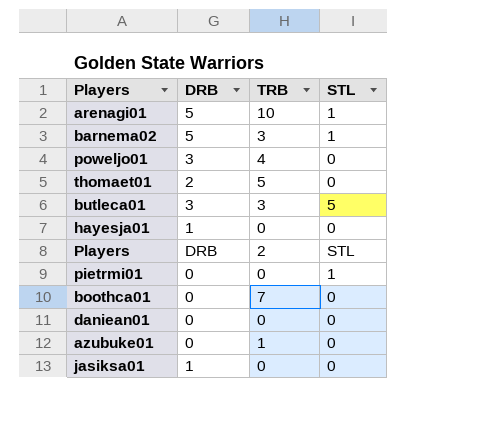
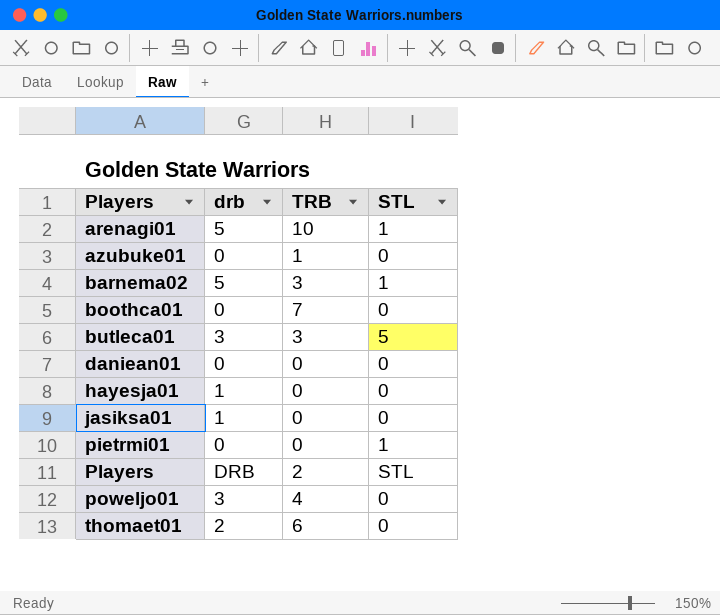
row order: none -> Players ascending
column name: DRB -> drb
thomaet01 | TRB: 5 -> 6

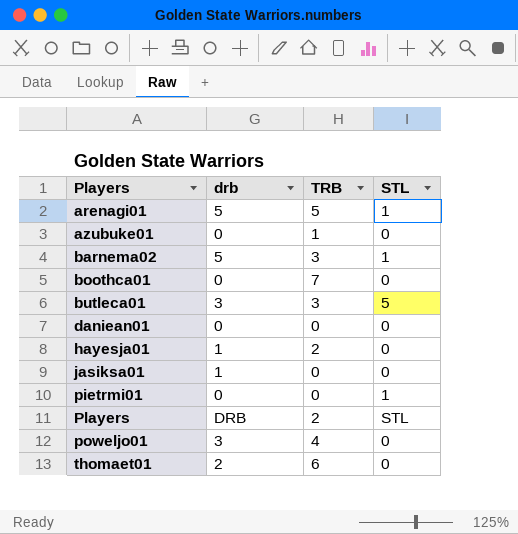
arenagi01 | TRB: 10 -> 5
hayesja01 | TRB: 0 -> 2

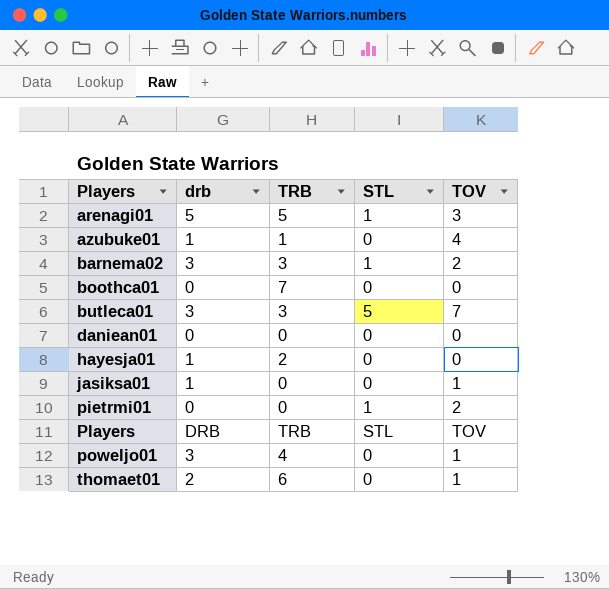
column TOV | position: none -> 5
azubuke01 | drb: 0 -> 1
barnema02 | drb: 5 -> 3
Players | TRB: 2 -> TRB

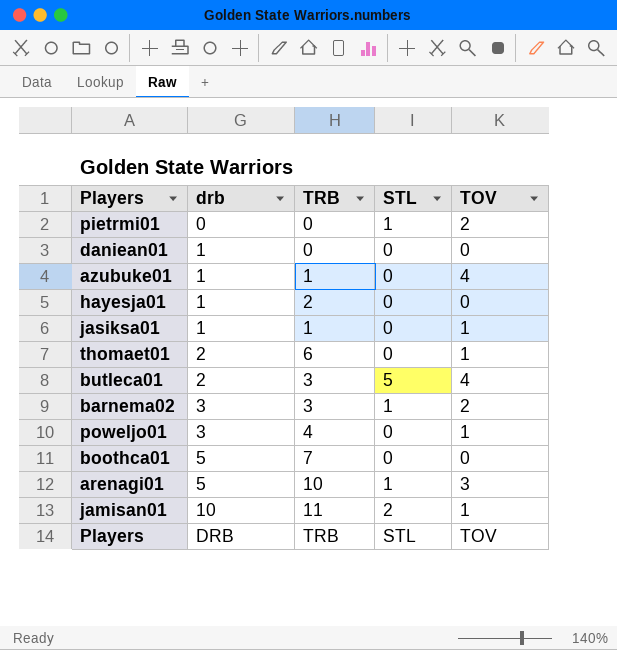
row order: Players ascending -> drb ascending
daniean01 | drb: 0 -> 1
jasiksa01 | TRB: 0 -> 1
butleca01 | drb: 3 -> 2
butleca01 | TOV: 7 -> 4
boothca01 | drb: 0 -> 5
arenagi01 | TRB: 5 -> 10
row jamisan01: none -> 10 | 11 | 2 | 1

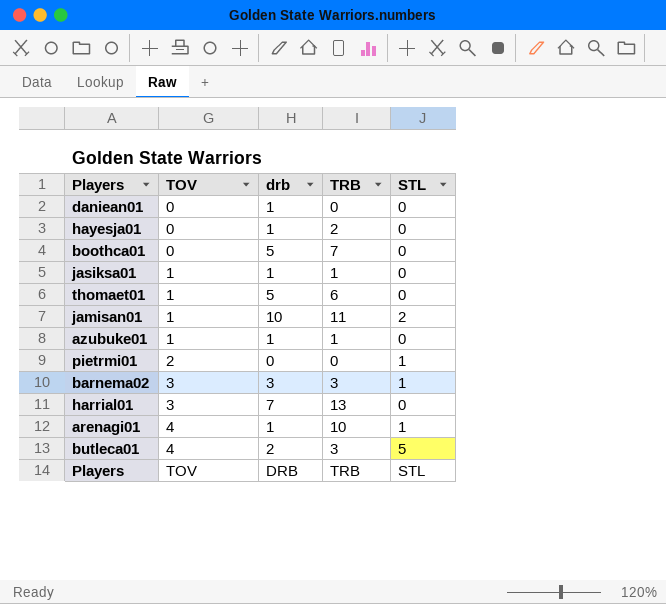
row order: drb ascending -> TOV ascending
column TOV | position: 5 -> 2
row poweljo01: 3 | 4 | 0 | 1 -> none
thomaet01 | drb: 2 -> 5
azubuke01 | TOV: 4 -> 1
barnema02 | TOV: 2 -> 3
row harrial01: none -> 3 | 7 | 13 | 0
arenagi01 | TOV: 3 -> 4
arenagi01 | drb: 5 -> 1

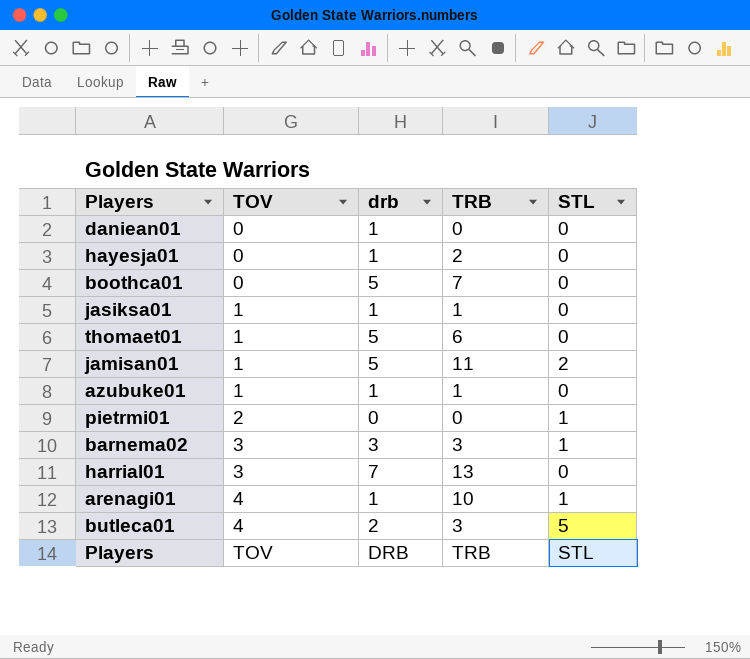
jamisan01 | drb: 10 -> 5

